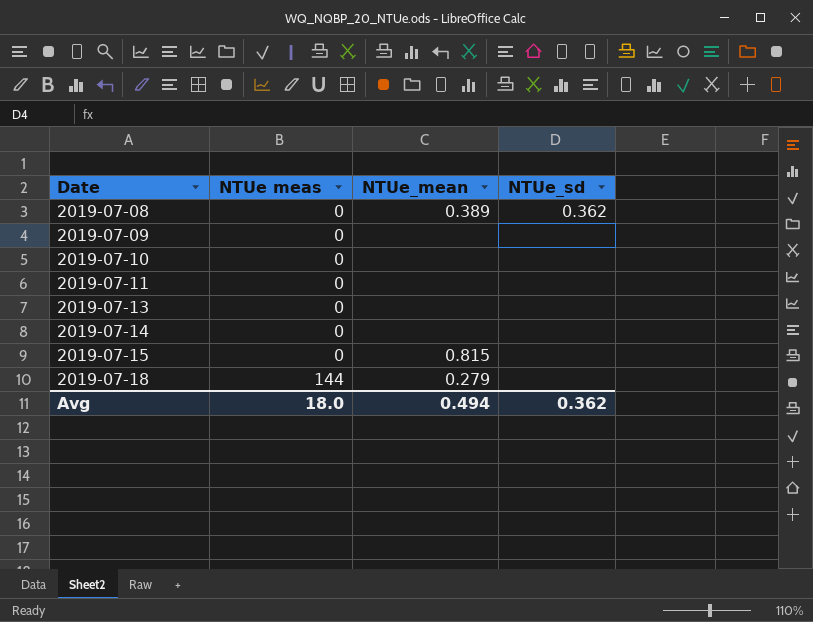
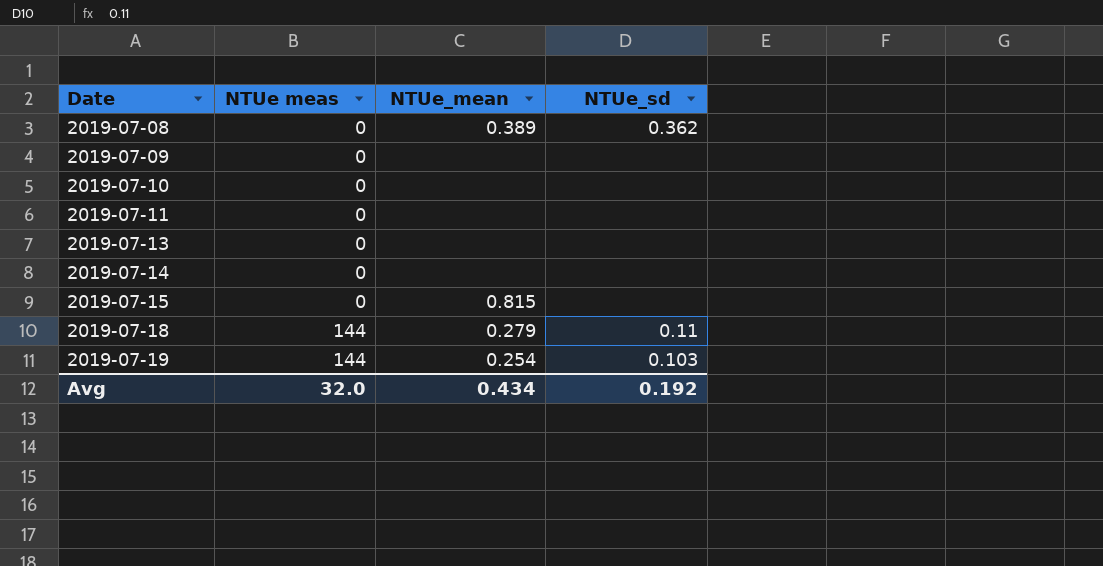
2019-07-18 | NTUe_sd: none -> 0.11
row 2019-07-19: none -> 144 | 0.254 | 0.103
Avg | NTUe meas: 18.0 -> 32.0
Avg | NTUe_mean: 0.494 -> 0.434
Avg | NTUe_sd: 0.362 -> 0.192

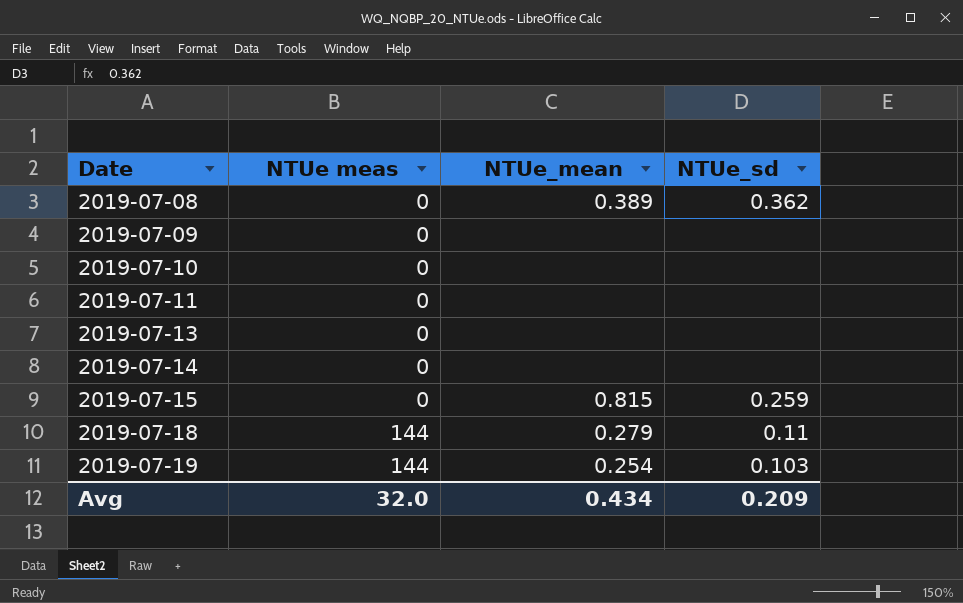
2019-07-15 | NTUe_sd: none -> 0.259
Avg | NTUe_sd: 0.192 -> 0.209

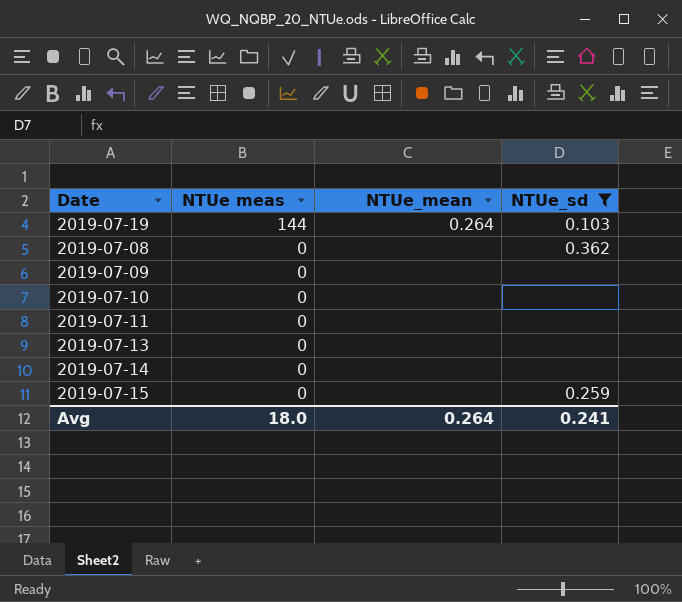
filter: none -> NTUe_sd != 0.11
row order: Date ascending -> NTUe meas descending
2019-07-19 | NTUe_mean: 0.254 -> 0.264
2019-07-08 | NTUe_mean: 0.389 -> none
2019-07-15 | NTUe_mean: 0.815 -> none
Avg | NTUe meas: 32.0 -> 18.0
Avg | NTUe_mean: 0.434 -> 0.264
Avg | NTUe_sd: 0.209 -> 0.241

